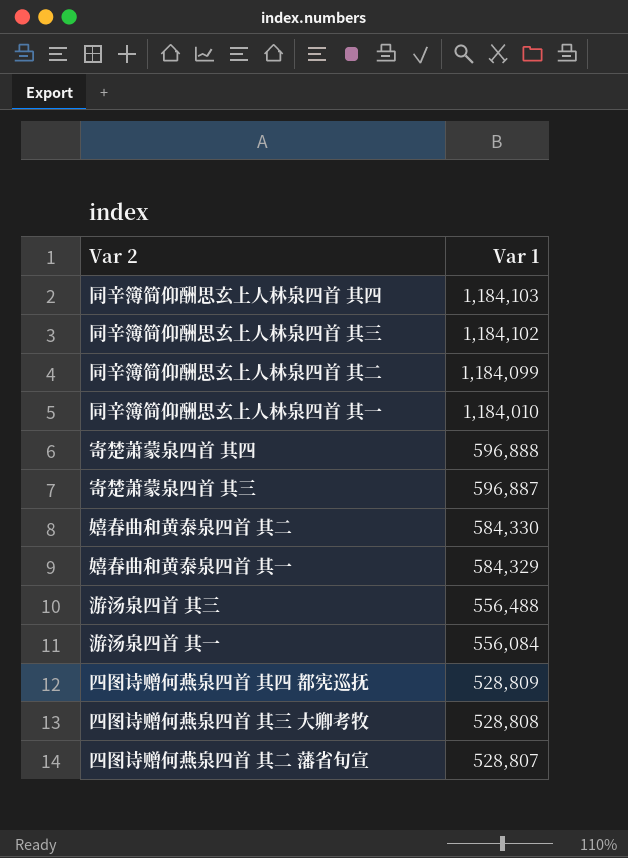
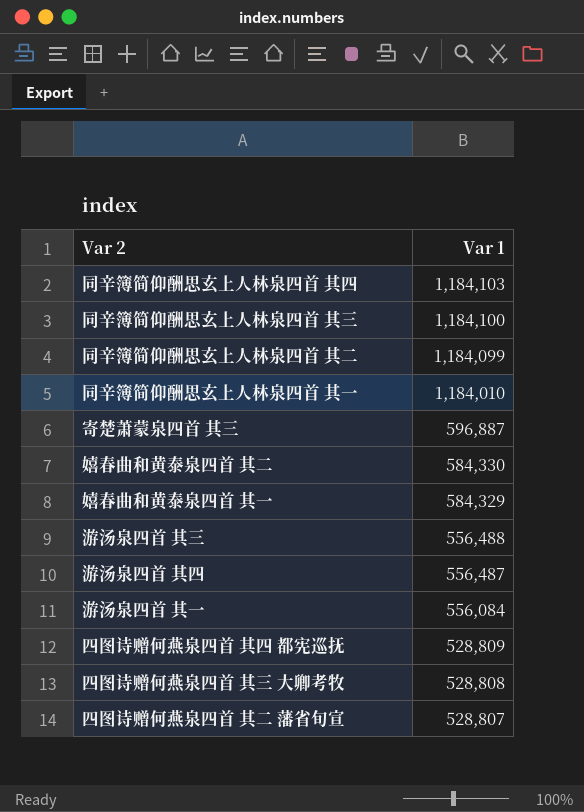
row 寄楚萧蒙泉四首 其四: 596,888 -> none
同辛簿简仰酬思玄上人林泉四首 其三 | Var 1: 1,184,102 -> 1,184,100
row 游汤泉四首 其四: none -> 556,487

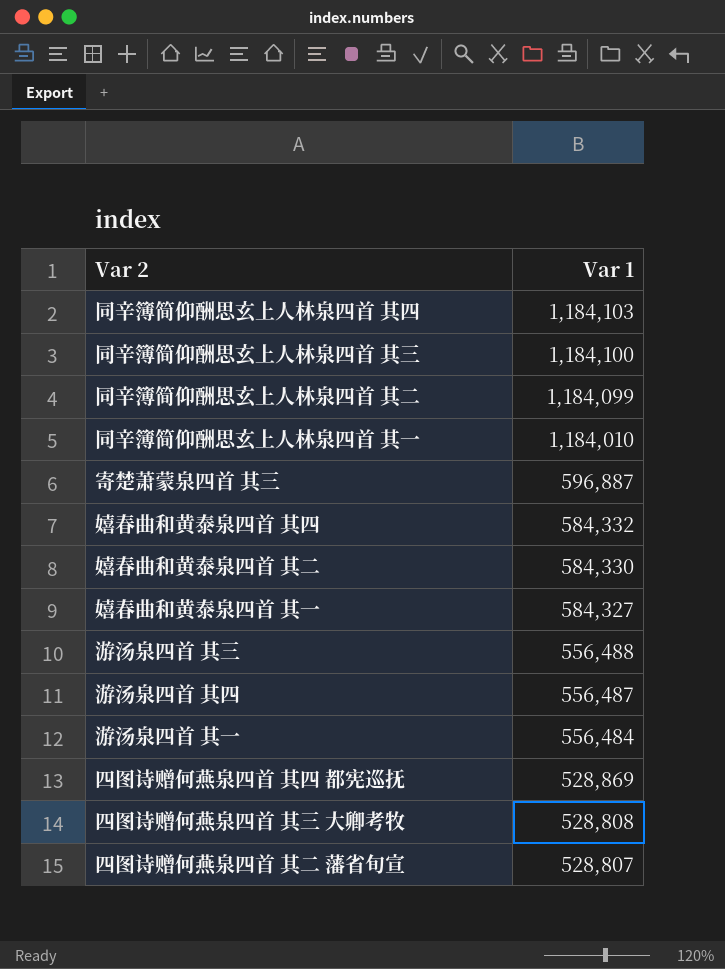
row 嬉春曲和黄泰泉四首 其四: none -> 584,332
嬉春曲和黄泰泉四首 其一 | Var 1: 584,329 -> 584,327
游汤泉四首 其一 | Var 1: 556,084 -> 556,484
四图诗赠何燕泉四首 其四 都宪巡抚 | Var 1: 528,809 -> 528,869

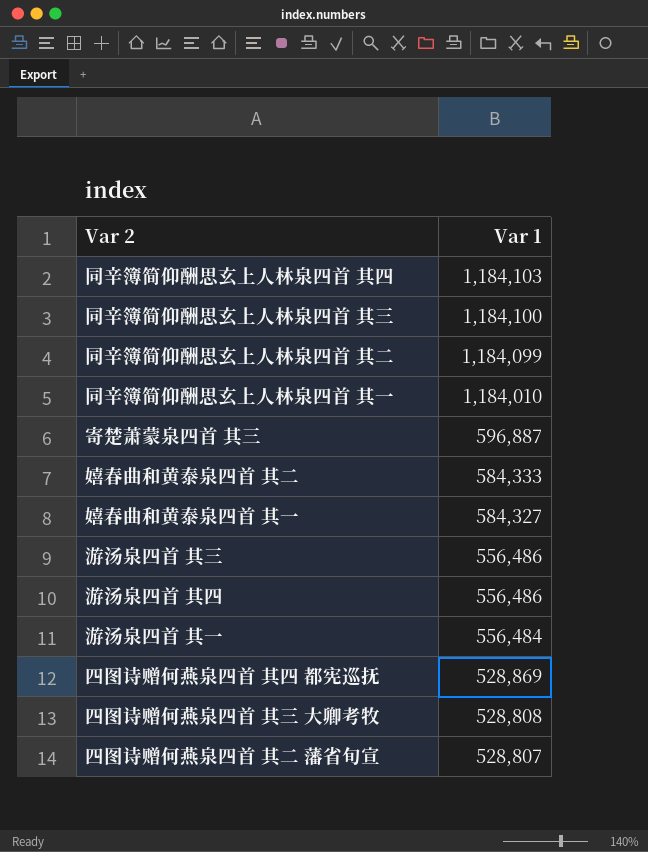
row 嬉春曲和黄泰泉四首 其四: 584,332 -> none
嬉春曲和黄泰泉四首 其二 | Var 1: 584,330 -> 584,333
游汤泉四首 其三 | Var 1: 556,488 -> 556,486
游汤泉四首 其四 | Var 1: 556,487 -> 556,486

